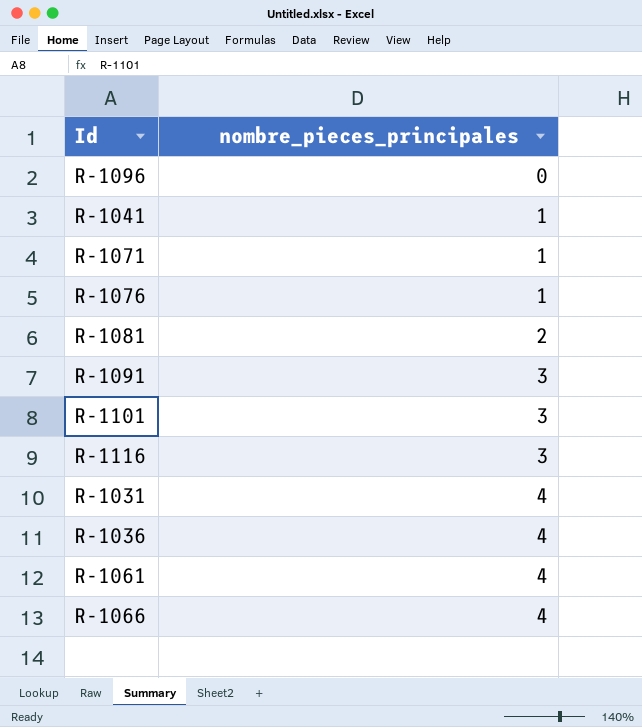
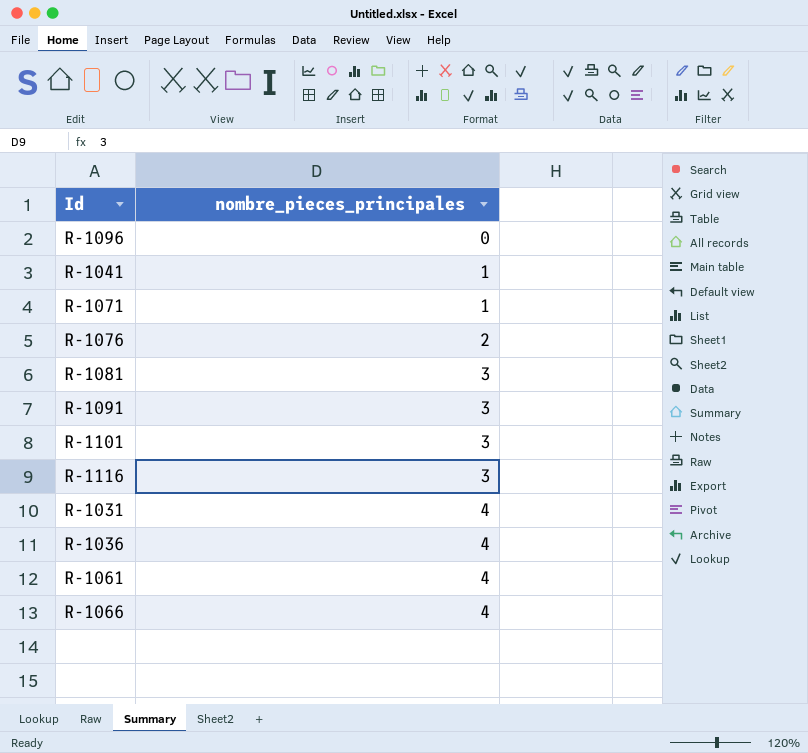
R-1076 | nombre_pieces_principales: 1 -> 2
R-1081 | nombre_pieces_principales: 2 -> 3

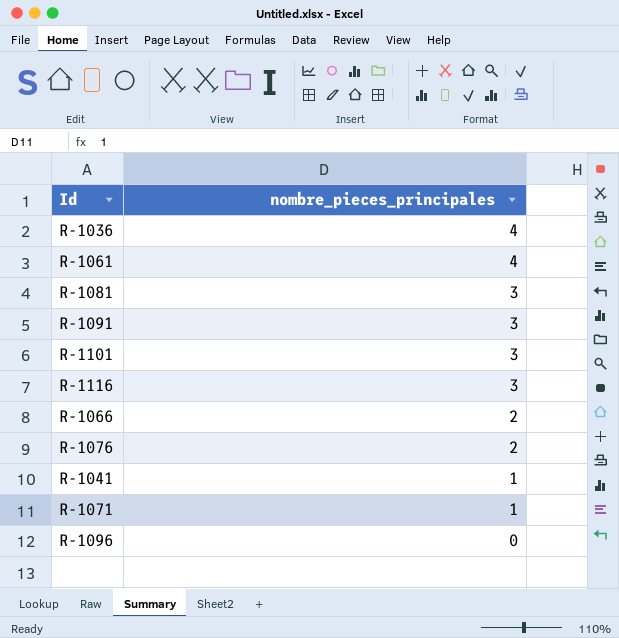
row order: nombre_pieces_principales ascending -> nombre_pieces_principales descending
row R-1031: 4 -> none
R-1066 | nombre_pieces_principales: 4 -> 2

